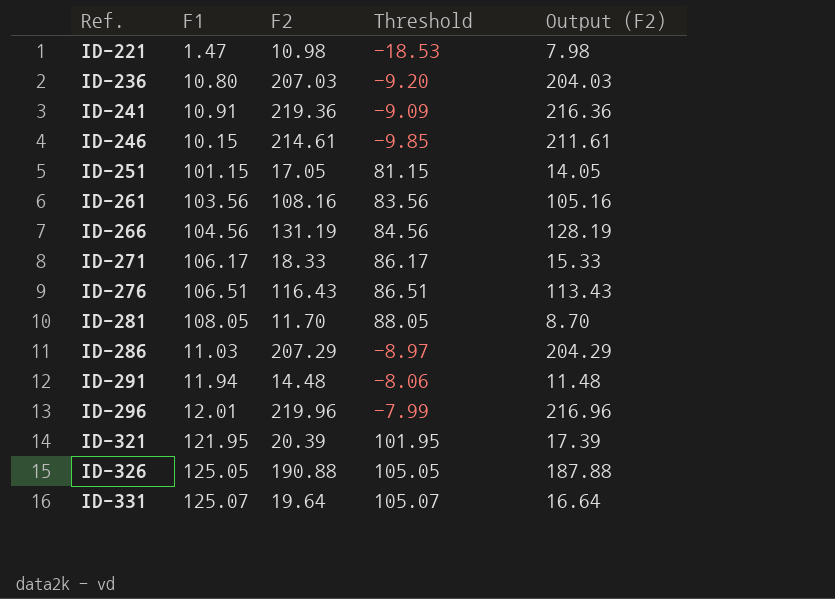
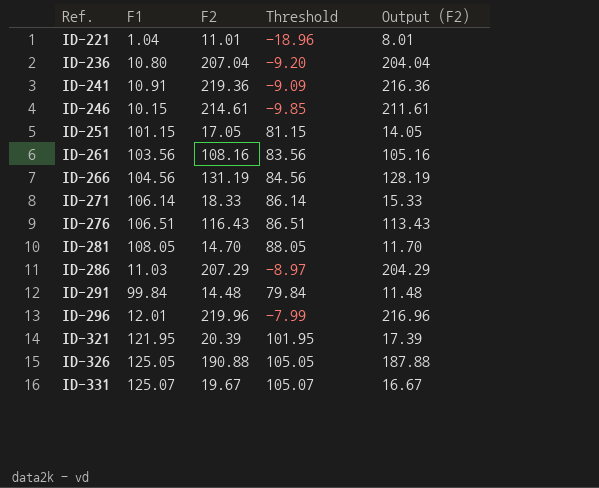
ID-221 | F1: 1.47 -> 1.04
ID-221 | F2: 10.98 -> 11.01
ID-221 | Threshold: -18.53 -> -18.96
ID-221 | Output (F2): 7.98 -> 8.01
ID-236 | F2: 207.03 -> 207.04
ID-236 | Output (F2): 204.03 -> 204.04
ID-271 | F1: 106.17 -> 106.14
ID-271 | Threshold: 86.17 -> 86.14
ID-281 | F2: 11.70 -> 14.70
ID-281 | Output (F2): 8.70 -> 11.70
ID-291 | F1: 11.94 -> 99.84
ID-291 | Threshold: -8.06 -> 79.84
ID-331 | F2: 19.64 -> 19.67
ID-331 | Output (F2): 16.64 -> 16.67

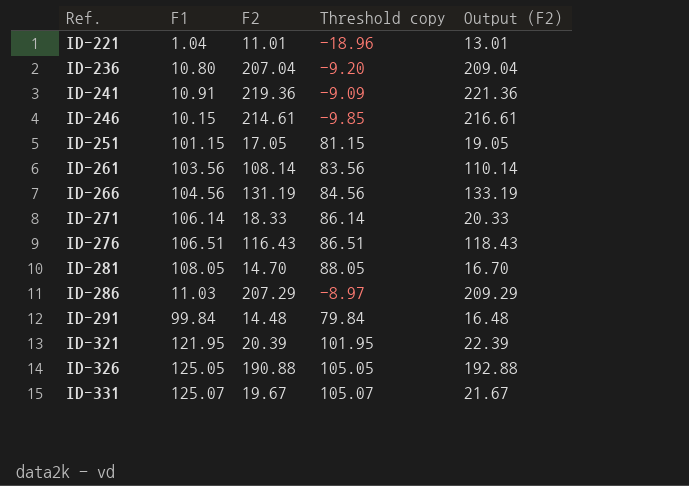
column name: Threshold -> Threshold copy
column Output (F2) | formula: [F2] - 3 -> [F2] + 2
row ID-296: 12.01 | 219.96 | -7.99 | 216.96 -> none
ID-261 | F2: 108.16 -> 108.14

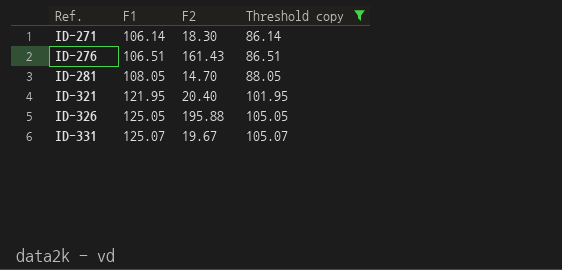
filter: none -> Threshold copy >= 86.14
column Output (F2) | formula: [F2] + 2 -> none
ID-271 | F2: 18.33 -> 18.30
ID-276 | F2: 116.43 -> 161.43
ID-321 | F2: 20.39 -> 20.40
ID-326 | F2: 190.88 -> 195.88

